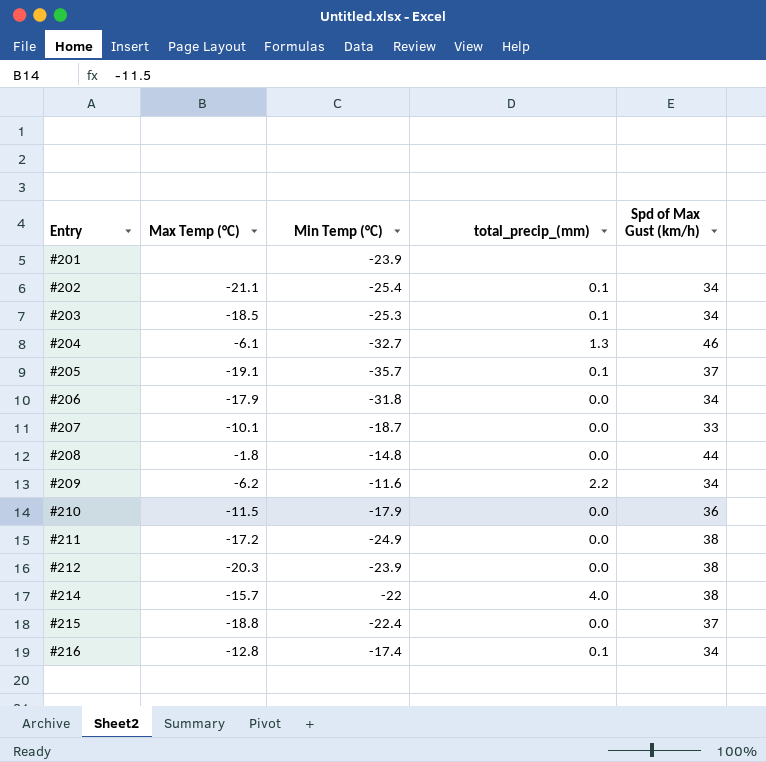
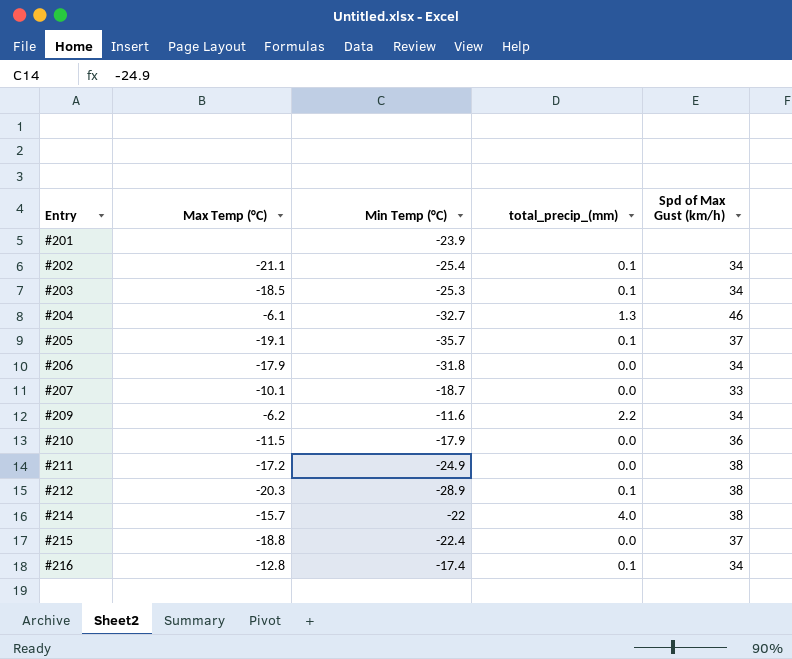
row #208: -1.8 | -14.8 | 0.0 | 44 -> none
#212 | Min Temp (°C): -23.9 -> -28.9
#212 | total_precip_(mm): 0.0 -> 0.1

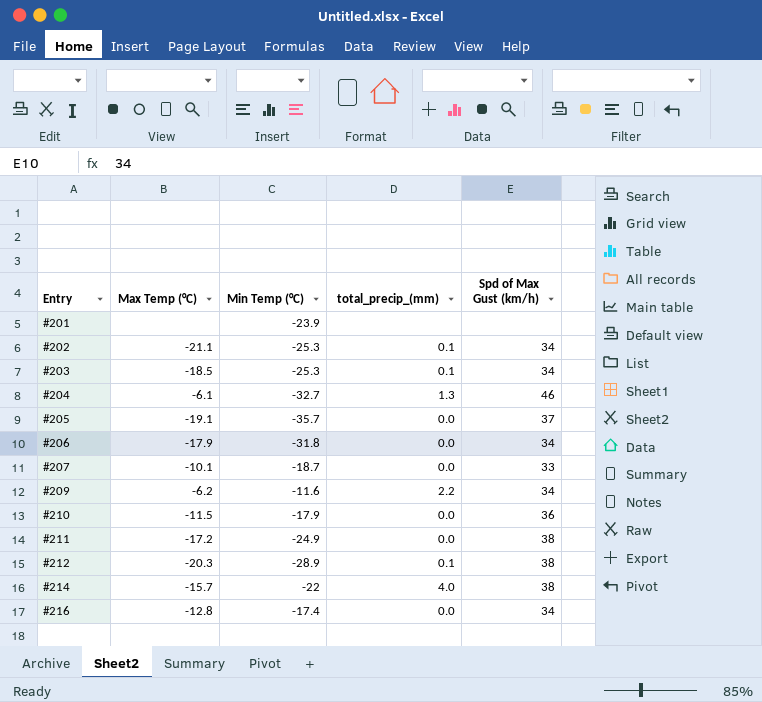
row #215: -18.8 | -22.4 | 0.0 | 37 -> none
#202 | Min Temp (°C): -25.4 -> -25.3
#205 | total_precip_(mm): 0.1 -> 0.0
#216 | total_precip_(mm): 0.1 -> 0.0

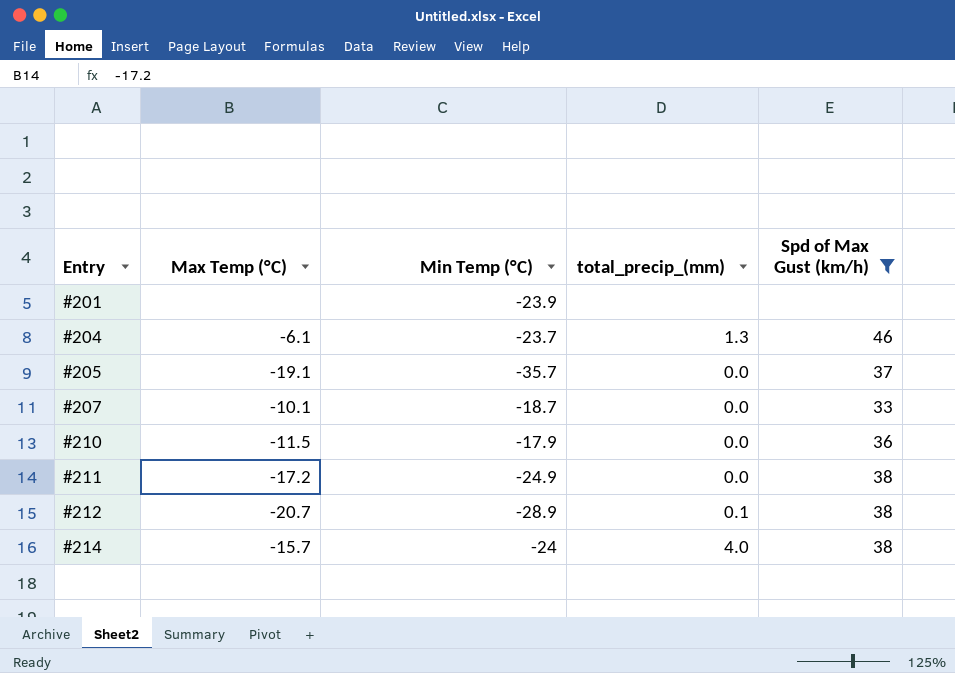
filter: none -> Spd of Max Gust (km/h) != 34
#204 | Min Temp (°C): -32.7 -> -23.7
#212 | Max Temp (°C): -20.3 -> -20.7
#214 | Min Temp (°C): -22 -> -24

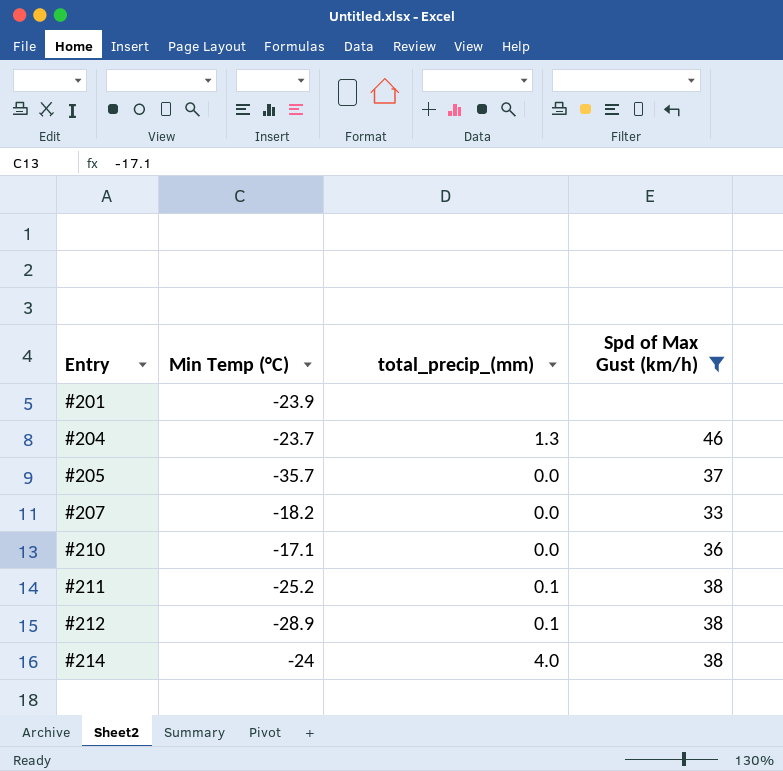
column Max Temp (°C) | position: 2 -> none
#207 | Min Temp (°C): -18.7 -> -18.2
#210 | Min Temp (°C): -17.9 -> -17.1
#211 | Min Temp (°C): -24.9 -> -25.2
#211 | total_precip_(mm): 0.0 -> 0.1

